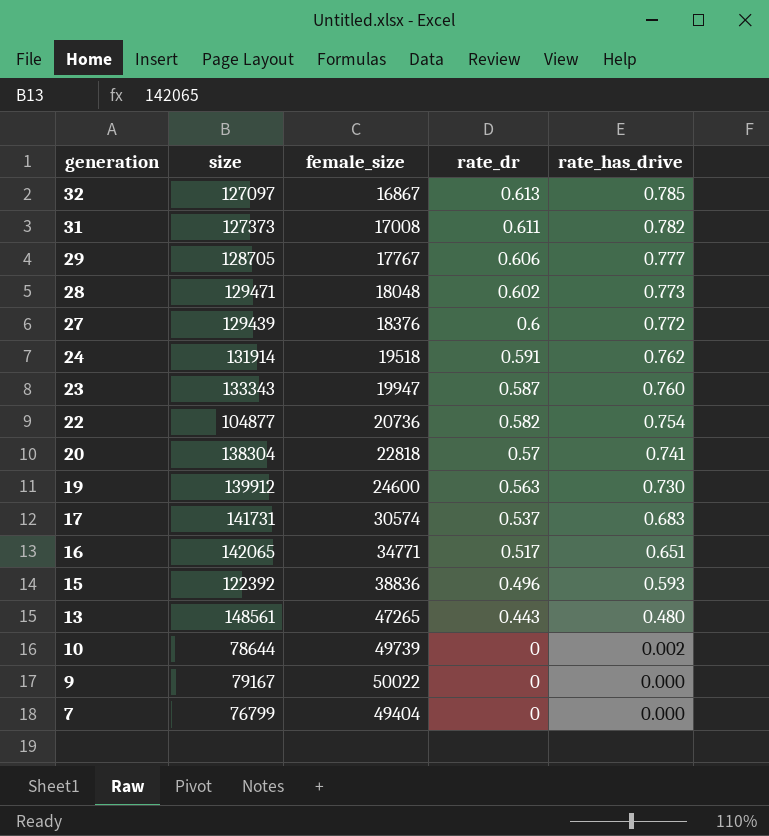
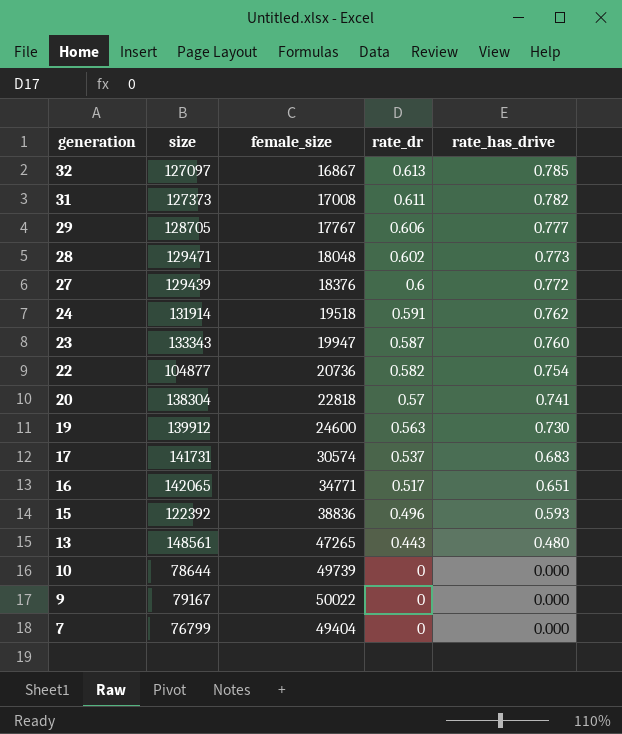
10 | rate_has_drive: 0.002 -> 0.000

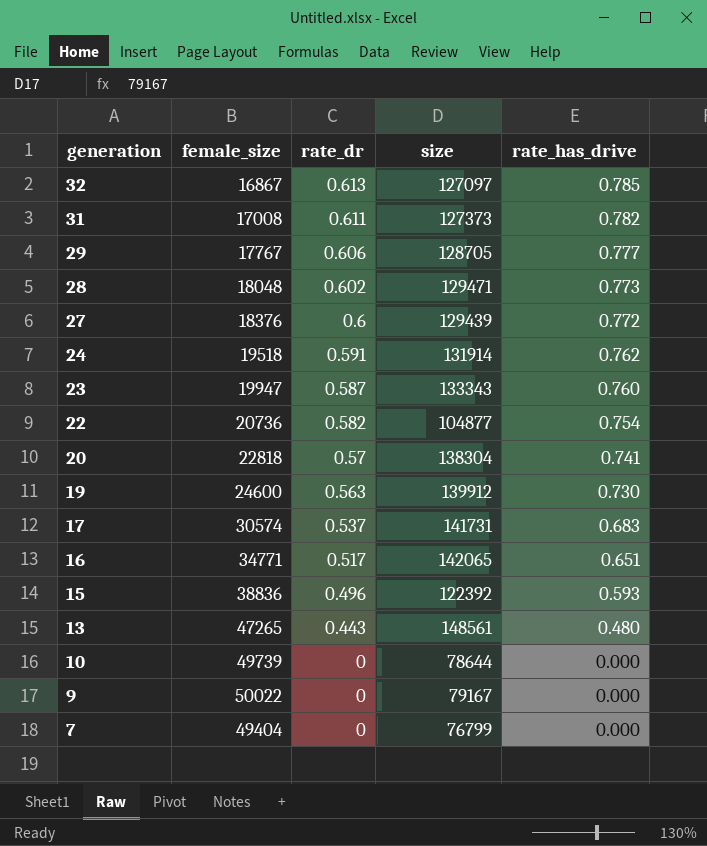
column size | position: 2 -> 4

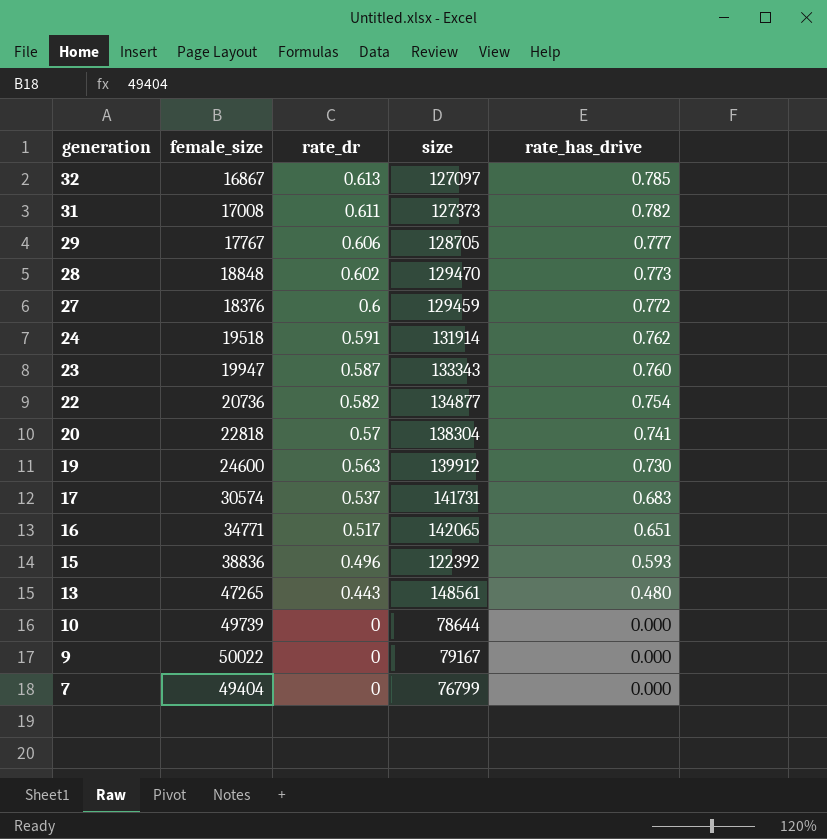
28 | female_size: 18048 -> 18848
28 | size: 129471 -> 129470
27 | size: 129439 -> 129459
22 | size: 104877 -> 134877

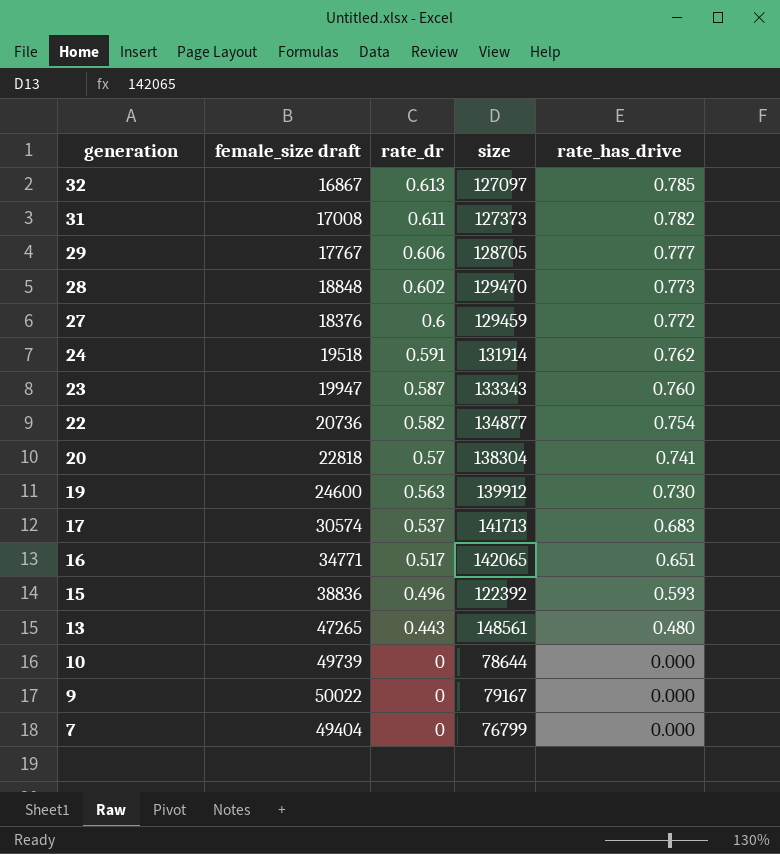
column name: female_size -> female_size draft
17 | size: 141731 -> 141713

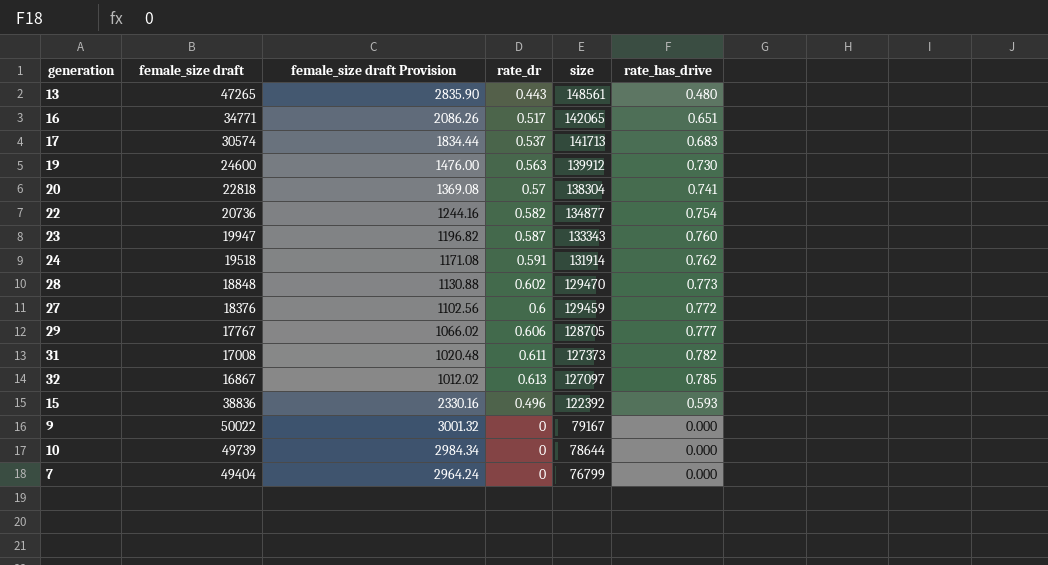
row order: generation descending -> size descending
column female_size draft Provision | formula: none -> [female_size draft] * 0.06

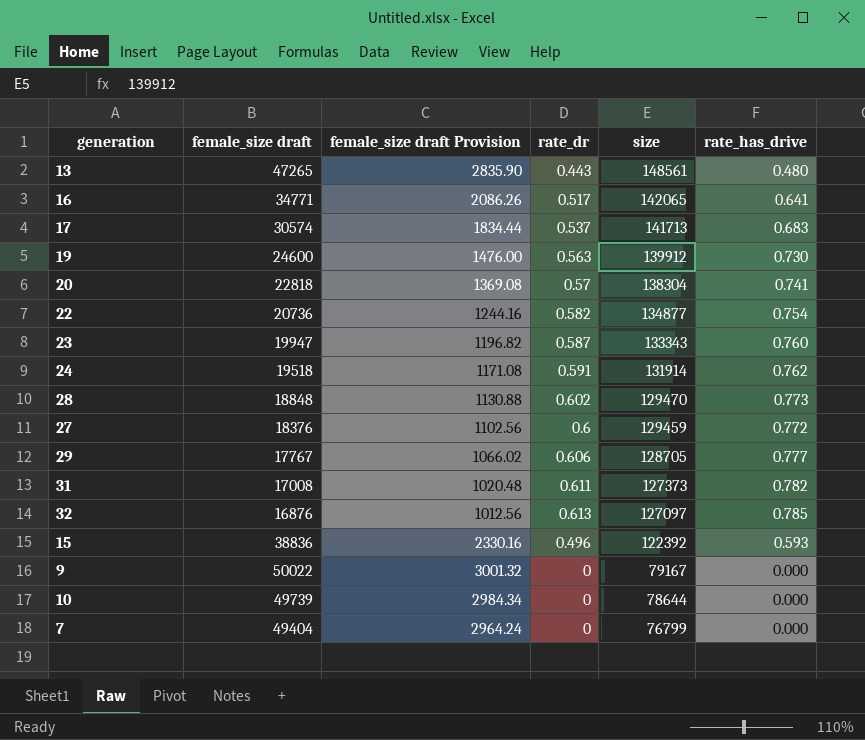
16 | rate_has_drive: 0.651 -> 0.641
32 | female_size draft: 16867 -> 16876
32 | female_size draft Provision: 1012.02 -> 1012.56

